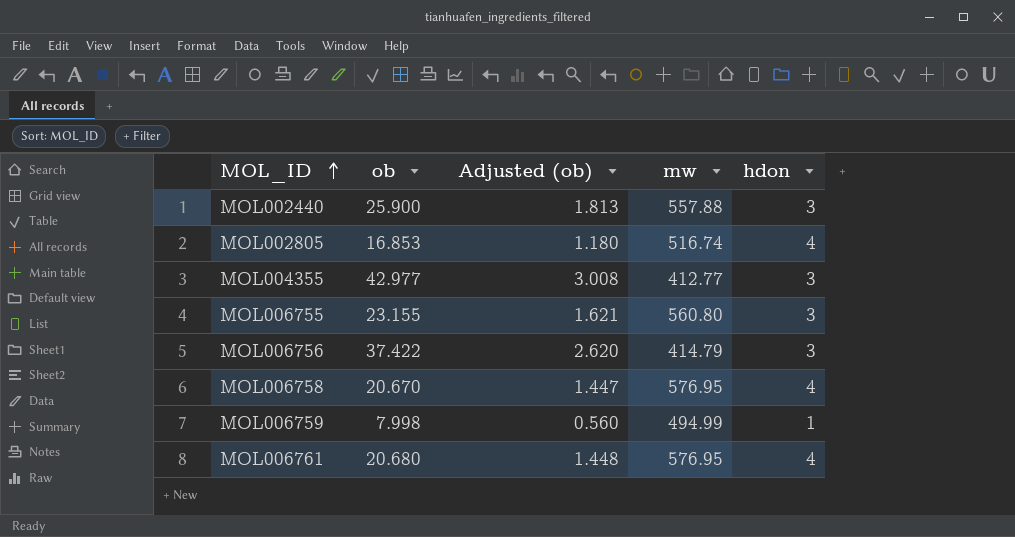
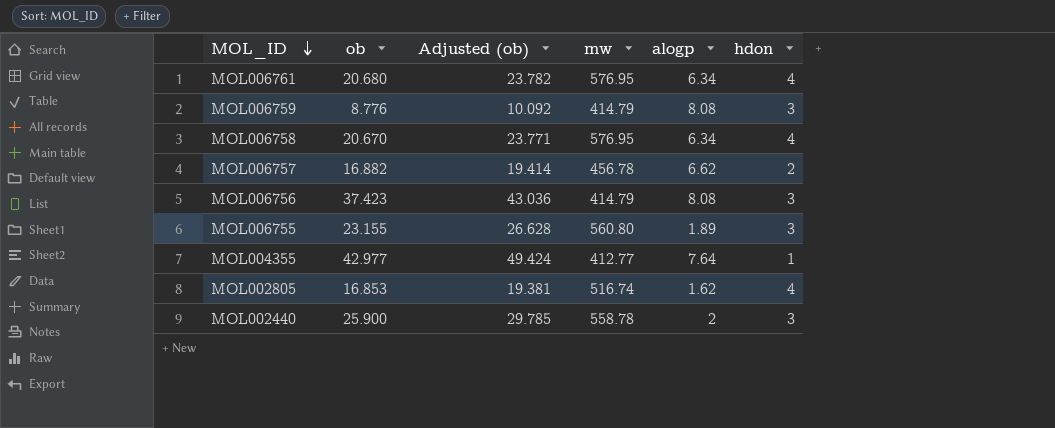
row order: MOL_ID ascending -> MOL_ID descending
column Adjusted (ob) | formula: [ob] * 0.07 -> [ob] * 1.15
column alogp | position: none -> 5
MOL006759 | ob: 7.998 -> 8.776
MOL006759 | mw: 494.99 -> 414.79
MOL006759 | hdon: 1 -> 3
row MOL006757: none -> 16.882 | 19.414 | 456.78 | 6.62 | 2
MOL006756 | ob: 37.422 -> 37.423
MOL004355 | hdon: 3 -> 1
MOL002440 | mw: 557.88 -> 558.78

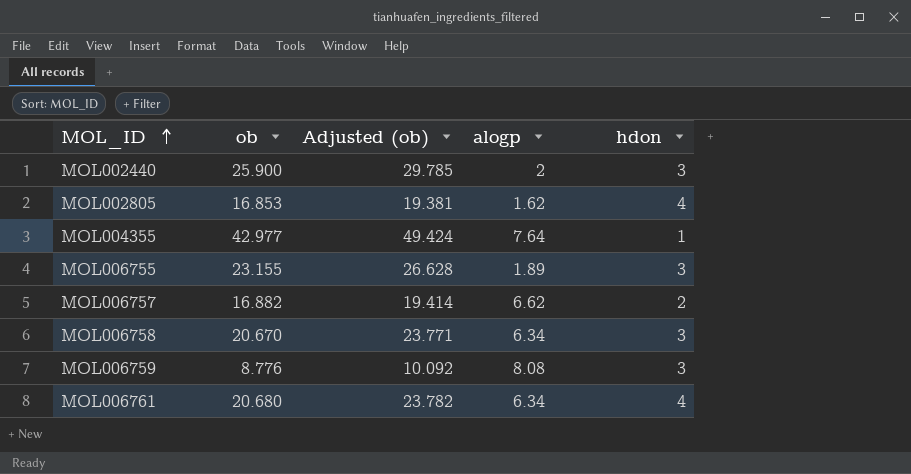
row order: MOL_ID descending -> MOL_ID ascending
column mw | position: 4 -> none
row MOL006756: 37.423 | 43.036 | 414.79 | 8.08 | 3 -> none
MOL006758 | hdon: 4 -> 3

